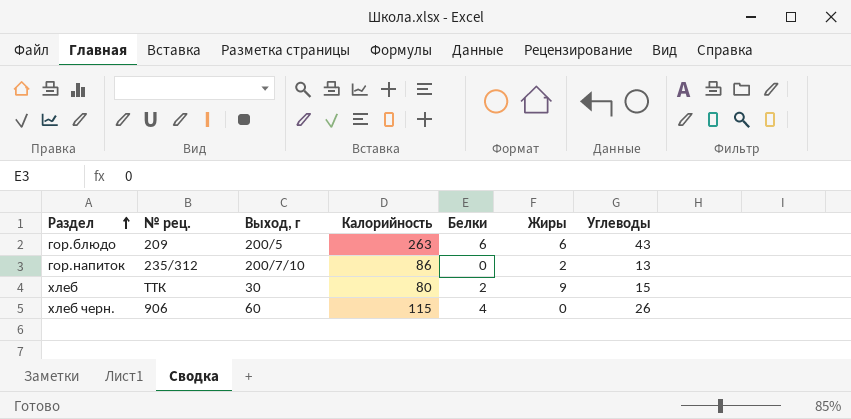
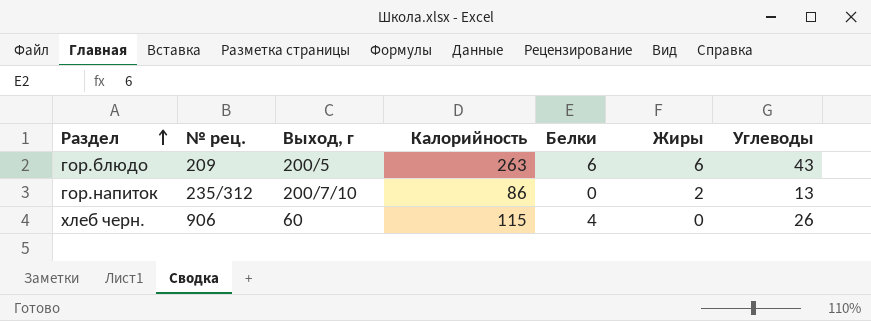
row хлеб: ТТК | 30 | 80 | 2 | 9 | 15 -> none

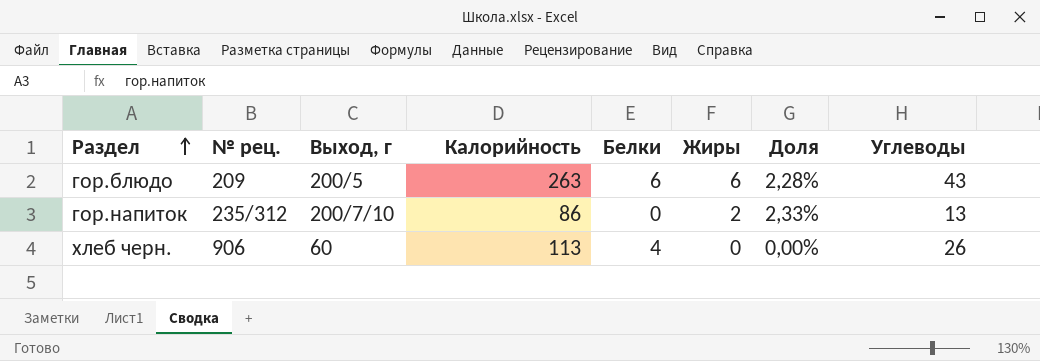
column Доля | formula: none -> [Жиры] / [Калорийность]
хлеб черн. | Калорийность: 115 -> 113

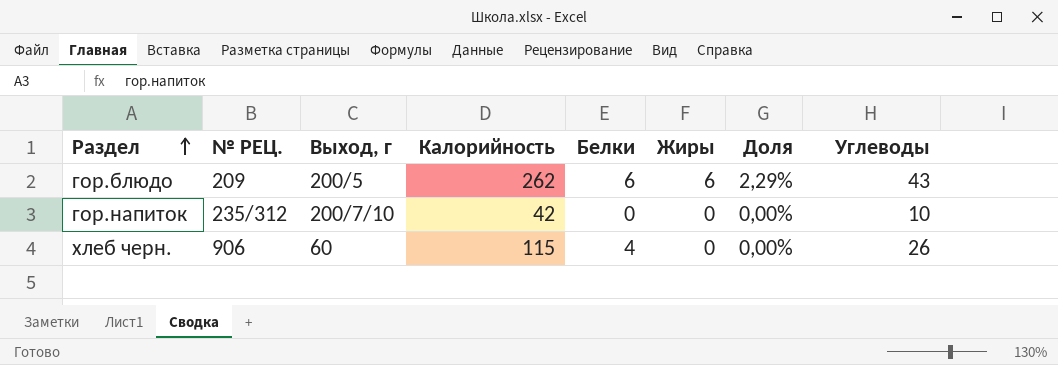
column name: № рец. -> № РЕЦ.
гор.блюдо | Калорийность: 263 -> 262
гор.блюдо | Доля: 2,28% -> 2,29%
гор.напиток | Калорийность: 86 -> 42
гор.напиток | Жиры: 2 -> 0
гор.напиток | Доля: 2,33% -> 0,00%
гор.напиток | Углеводы: 13 -> 10
хлеб черн. | Калорийность: 113 -> 115

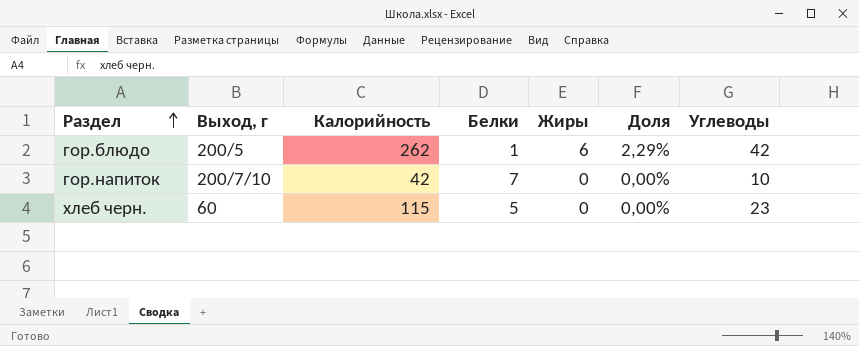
column № РЕЦ. | position: 2 -> none
гор.блюдо | Белки: 6 -> 1
гор.блюдо | Углеводы: 43 -> 42
гор.напиток | Белки: 0 -> 7
хлеб черн. | Белки: 4 -> 5
хлеб черн. | Углеводы: 26 -> 23

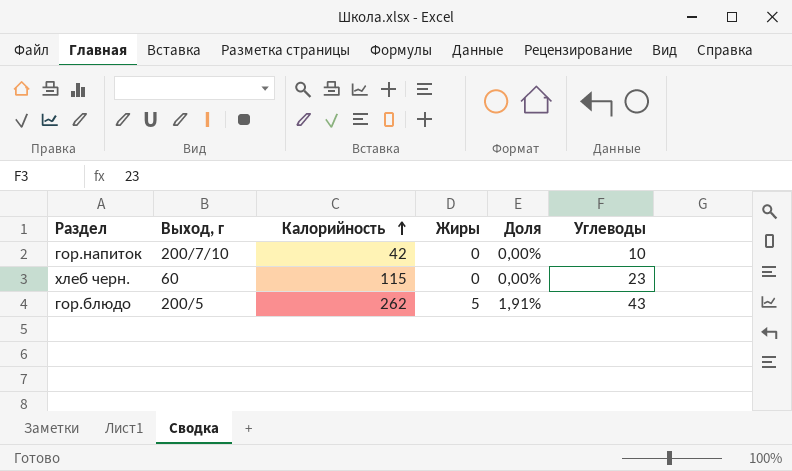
row order: Раздел ascending -> Калорийность ascending
column Белки | position: 4 -> none
гор.блюдо | Жиры: 6 -> 5
гор.блюдо | Доля: 2,29% -> 1,91%
гор.блюдо | Углеводы: 42 -> 43

